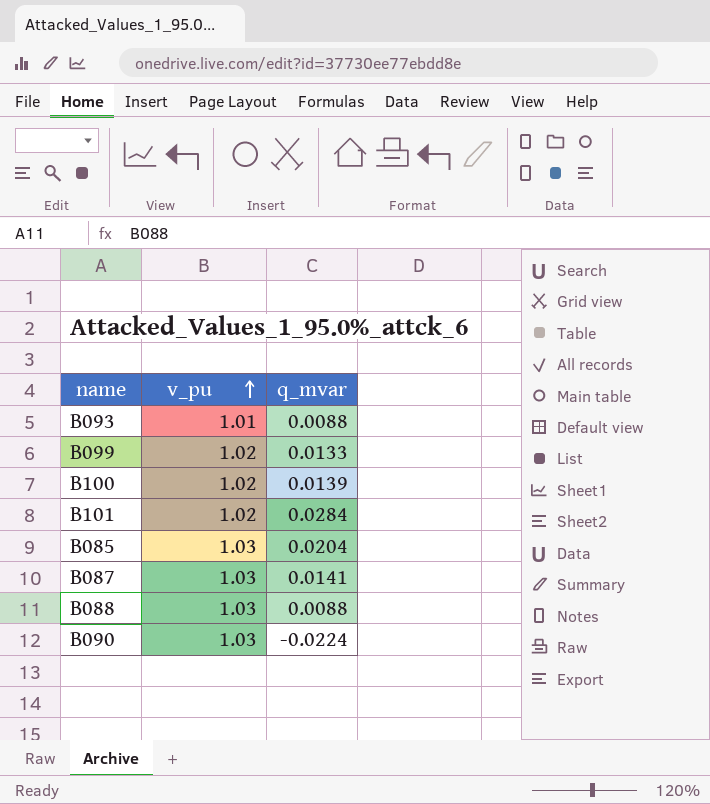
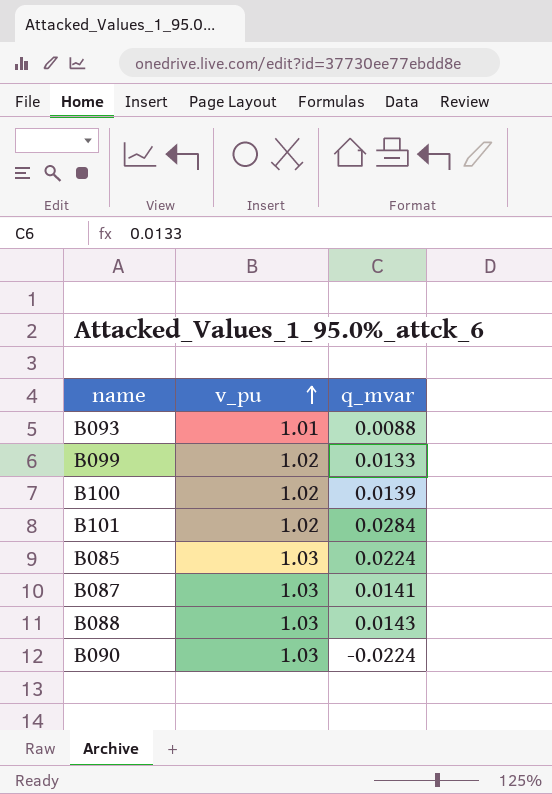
B085 | q_mvar: 0.0204 -> 0.0224
B088 | q_mvar: 0.0088 -> 0.0143

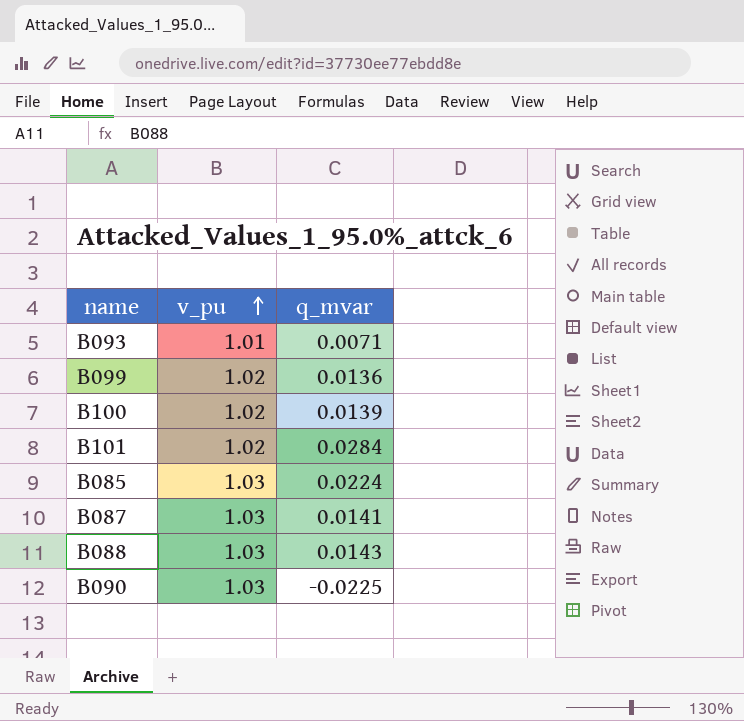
B093 | q_mvar: 0.0088 -> 0.0071
B099 | q_mvar: 0.0133 -> 0.0136
B090 | q_mvar: -0.0224 -> -0.0225

